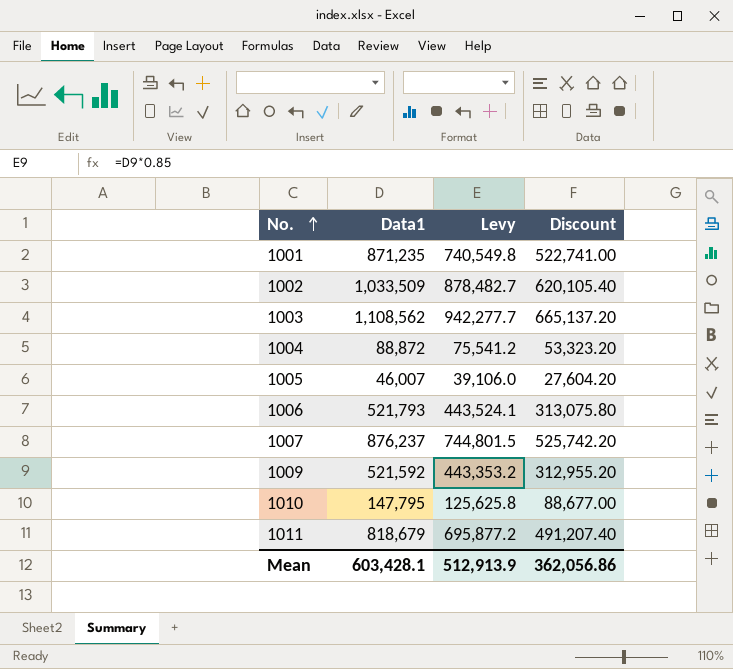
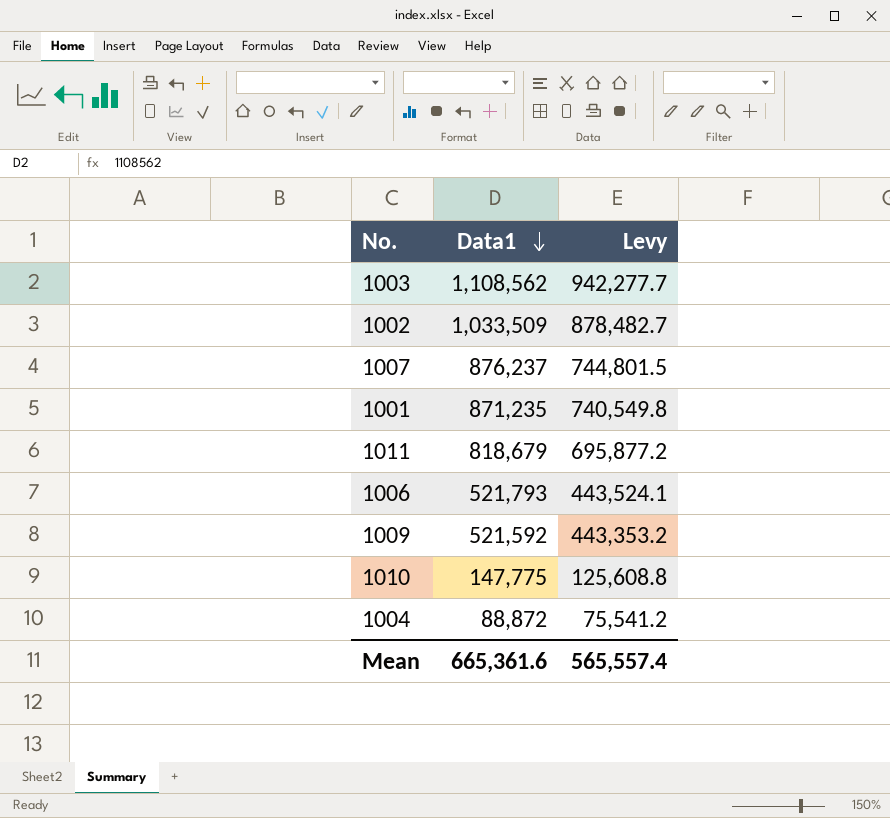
row order: No. ascending -> Data1 descending
column Discount | formula: [Data1] * 0.6 -> none
row 1005: 46,007 | 39,106.0 | 27,604.20 -> none
1010 | Data1: 147,795 -> 147,775
1010 | Levy: 125,625.8 -> 125,608.8
Mean | Data1: 603,428.1 -> 665,361.6
Mean | Levy: 512,913.9 -> 565,557.4

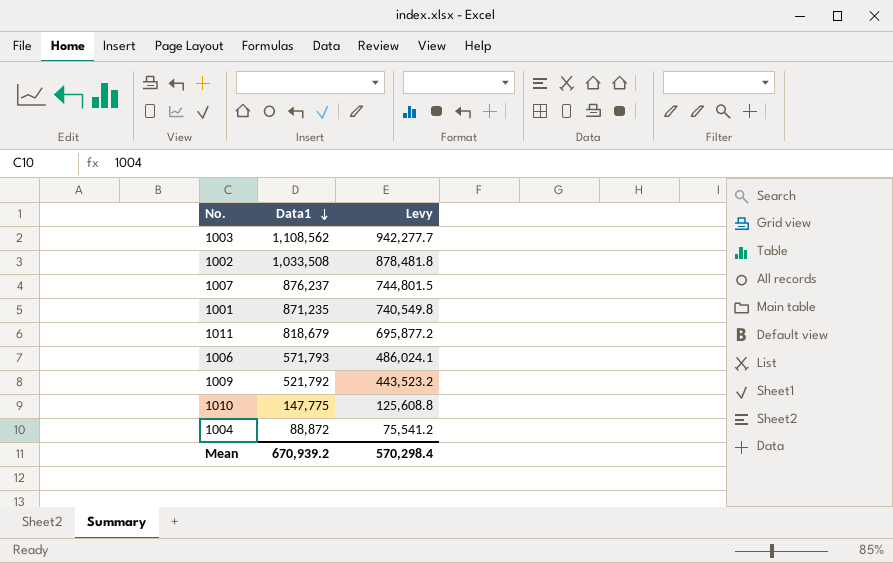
1002 | Data1: 1,033,509 -> 1,033,508
1002 | Levy: 878,482.7 -> 878,481.8
1006 | Data1: 521,793 -> 571,793
1006 | Levy: 443,524.1 -> 486,024.1
1009 | Data1: 521,592 -> 521,792
1009 | Levy: 443,353.2 -> 443,523.2
Mean | Data1: 665,361.6 -> 670,939.2
Mean | Levy: 565,557.4 -> 570,298.4

